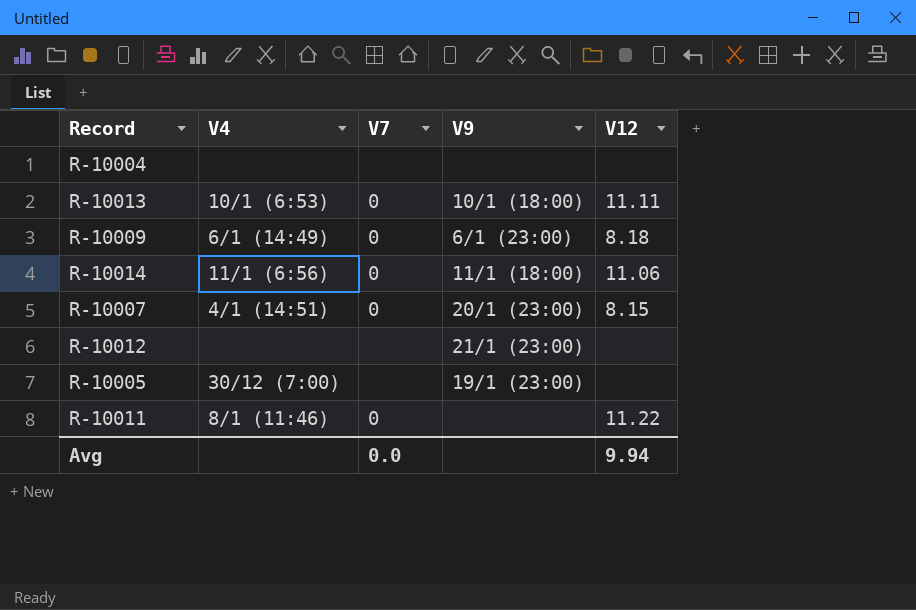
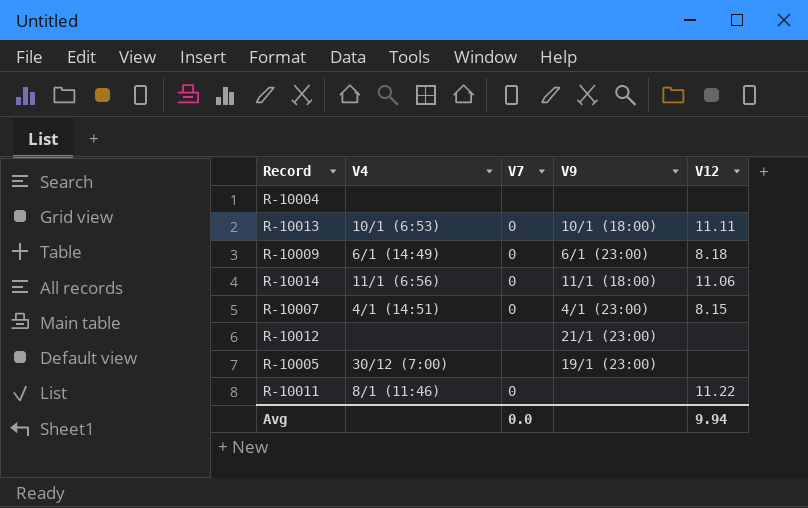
R-10007 | V9: 20/1 (23:00) -> 4/1 (23:00)

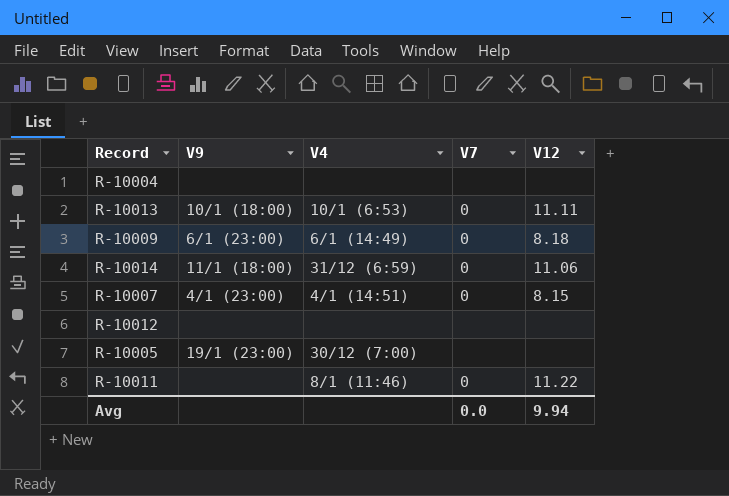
column V9 | position: 4 -> 2
R-10014 | V4: 11/1 (6:56) -> 31/12 (6:59)
R-10012 | V9: 21/1 (23:00) -> none

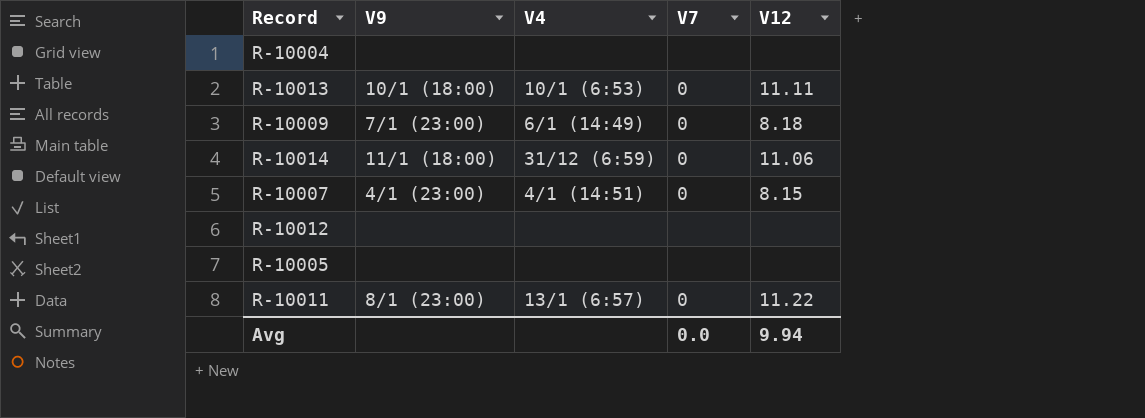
R-10009 | V9: 6/1 (23:00) -> 7/1 (23:00)
R-10005 | V9: 19/1 (23:00) -> none
R-10005 | V4: 30/12 (7:00) -> none
R-10011 | V9: none -> 8/1 (23:00)
R-10011 | V4: 8/1 (11:46) -> 13/1 (6:57)

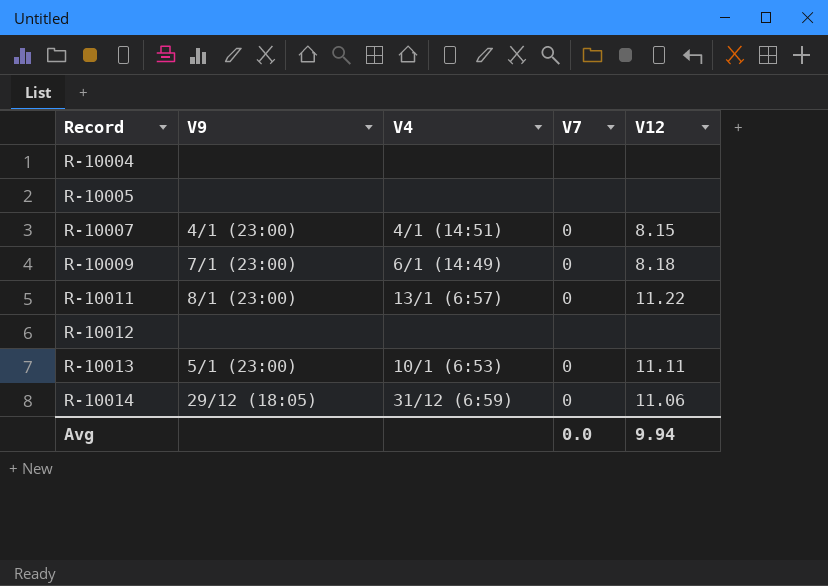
row order: none -> Record ascending
R-10013 | V9: 10/1 (18:00) -> 5/1 (23:00)
R-10014 | V9: 11/1 (18:00) -> 29/12 (18:05)

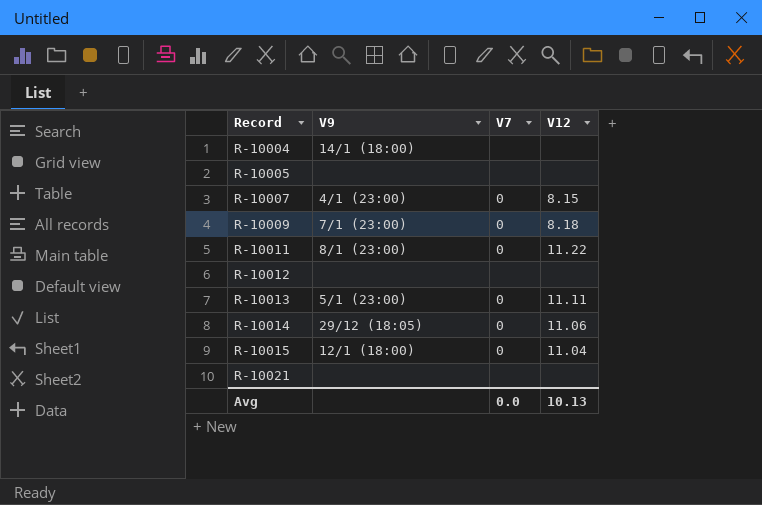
column V4 | position: 3 -> none
R-10004 | V9: none -> 14/1 (18:00)
row R-10015: none -> 12/1 (18:00) | 0 | 11.04
row R-10021: none -> none | none | none
Avg | V12: 9.94 -> 10.13

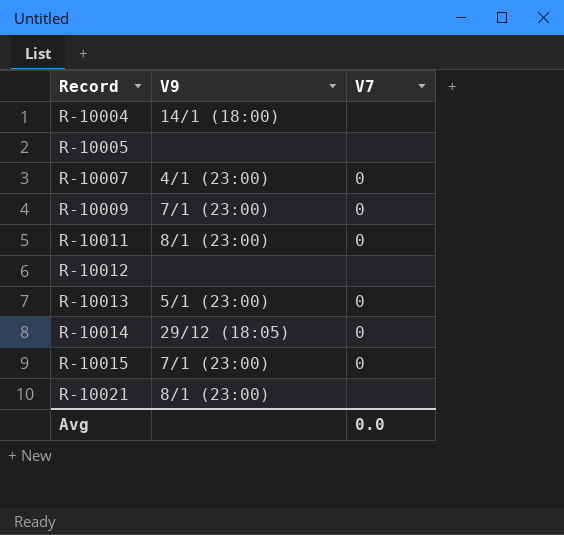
column V12 | position: 4 -> none
R-10015 | V9: 12/1 (18:00) -> 7/1 (23:00)
R-10021 | V9: none -> 8/1 (23:00)

